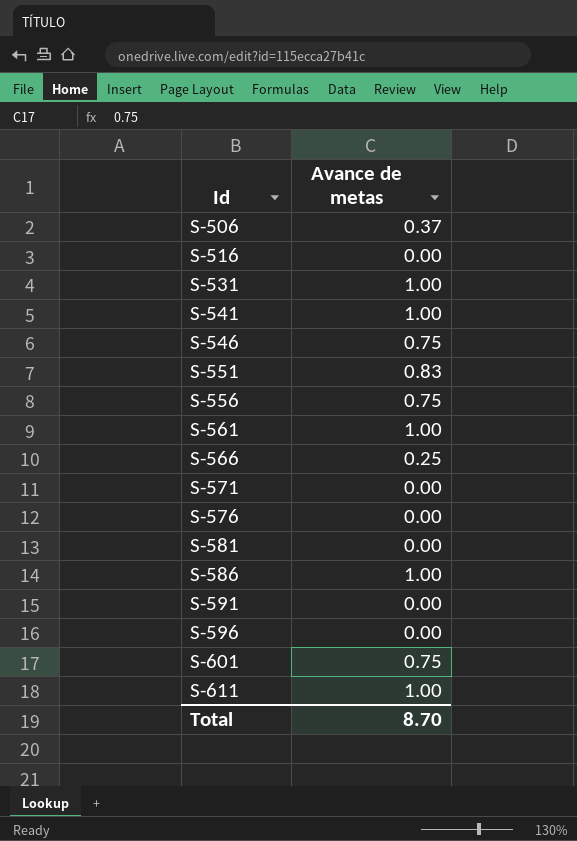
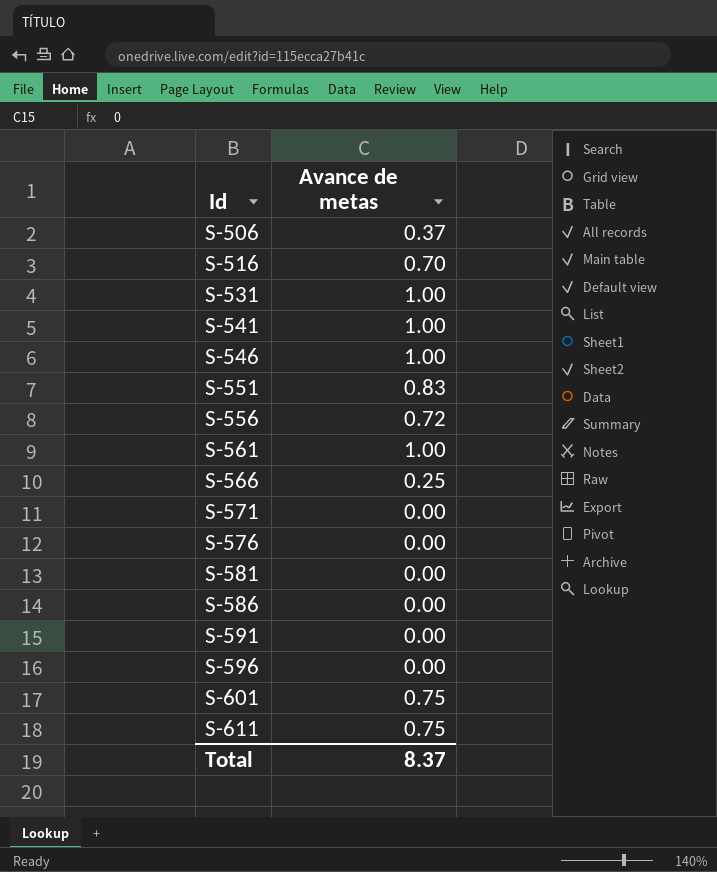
S-516 | Avance de metas: 0.00 -> 0.70
S-546 | Avance de metas: 0.75 -> 1.00
S-556 | Avance de metas: 0.75 -> 0.72
S-586 | Avance de metas: 1.00 -> 0.00
S-611 | Avance de metas: 1.00 -> 0.75
Total | Avance de metas: 8.70 -> 8.37

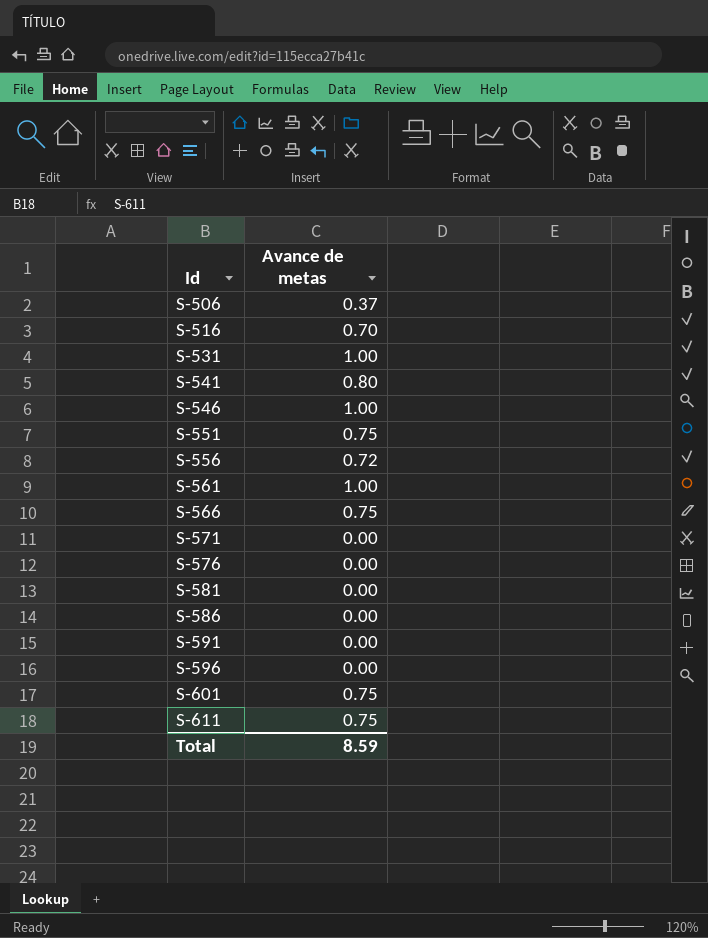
S-541 | Avance de metas: 1.00 -> 0.80
S-551 | Avance de metas: 0.83 -> 0.75
S-566 | Avance de metas: 0.25 -> 0.75
Total | Avance de metas: 8.37 -> 8.59

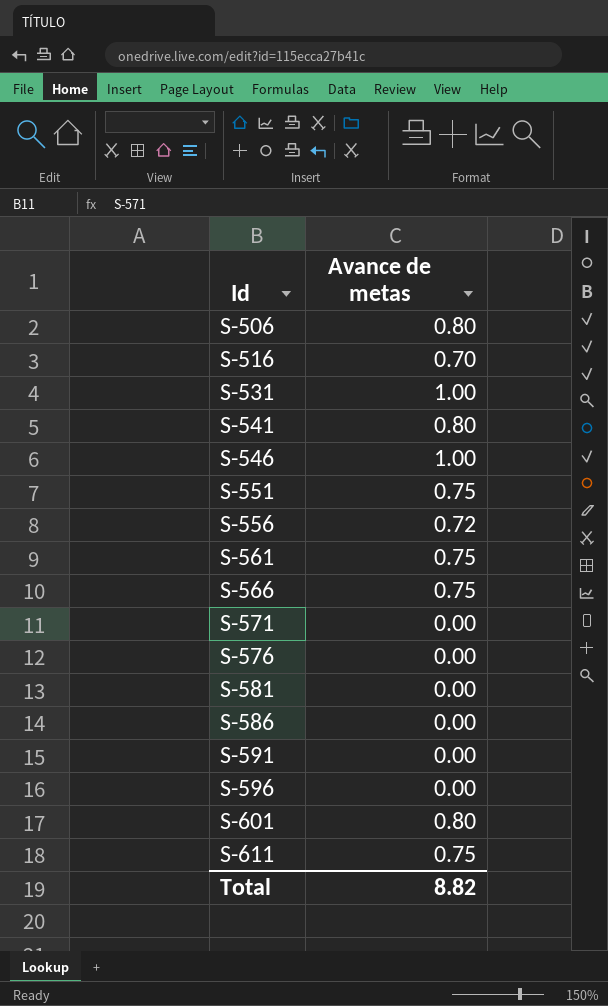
S-506 | Avance de metas: 0.37 -> 0.80
S-561 | Avance de metas: 1.00 -> 0.75
S-601 | Avance de metas: 0.75 -> 0.80
Total | Avance de metas: 8.59 -> 8.82

